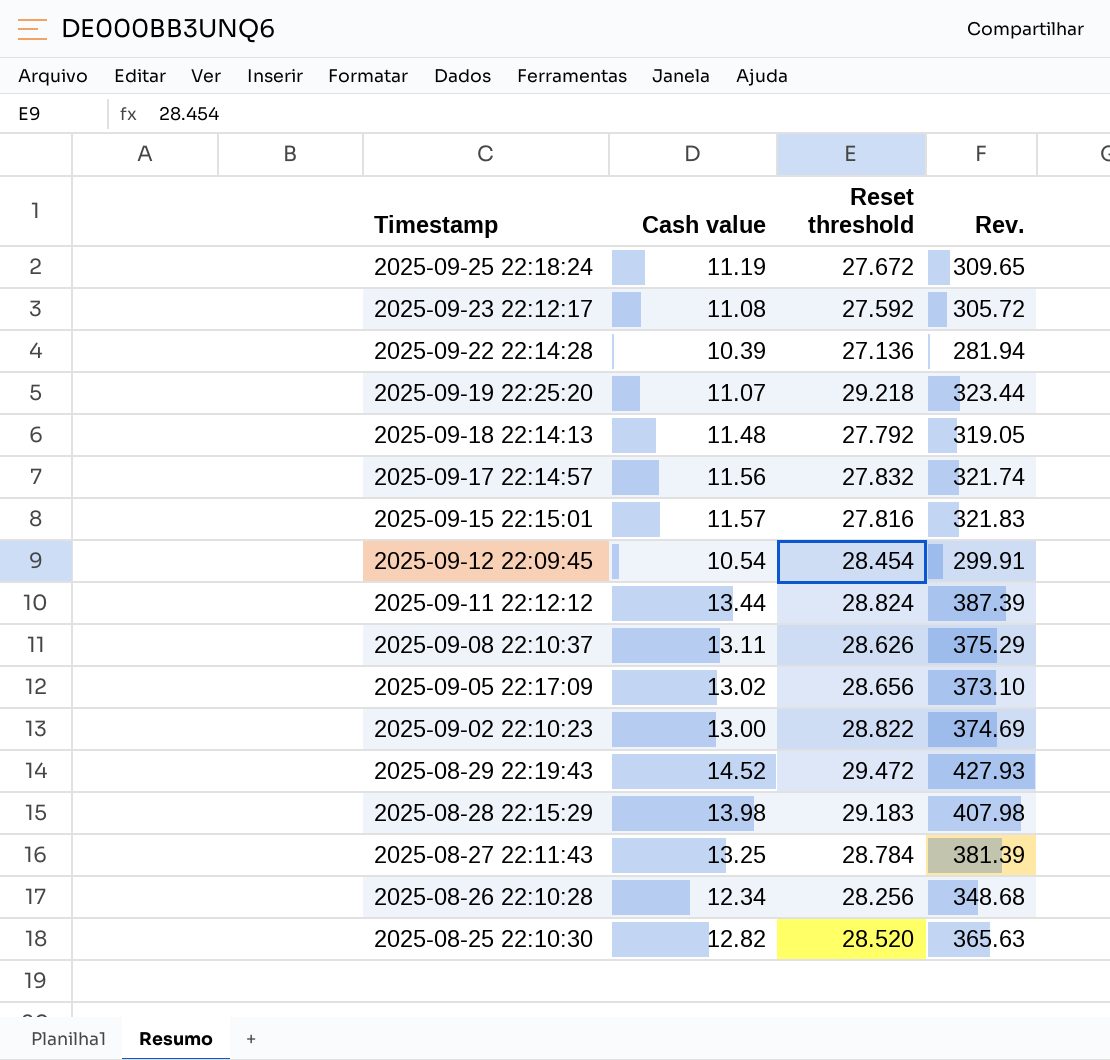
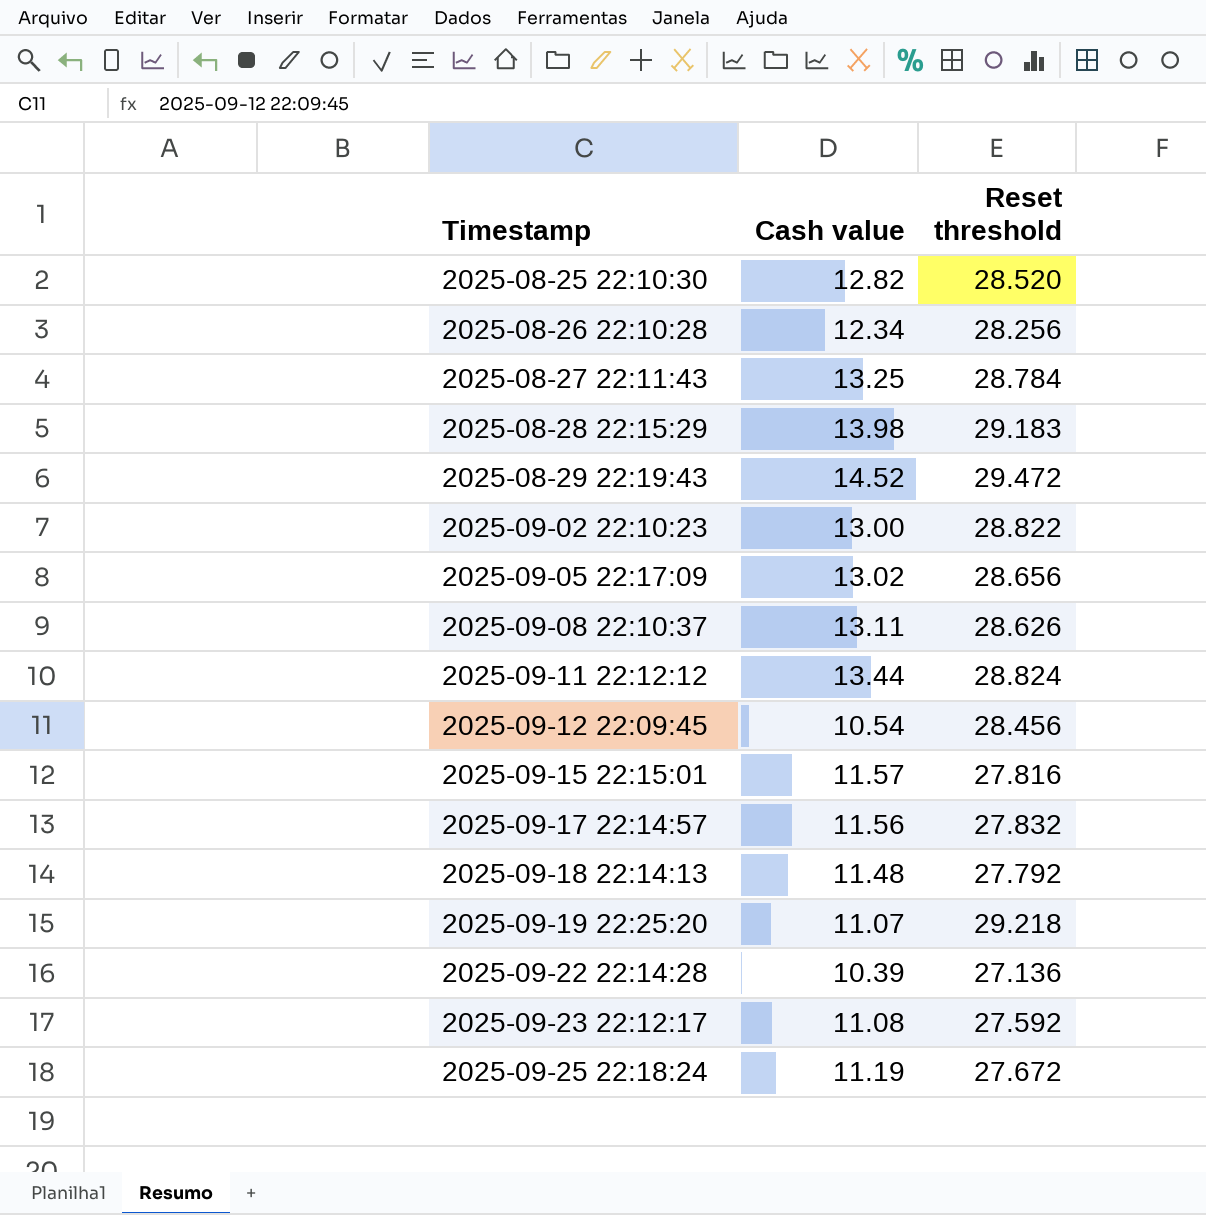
row order: Timestamp descending -> Timestamp ascending
column Rev. | formula: [Cash value] * [Reset threshold] -> none
2025-09-12 22:09:45 | Reset threshold: 28.454 -> 28.456

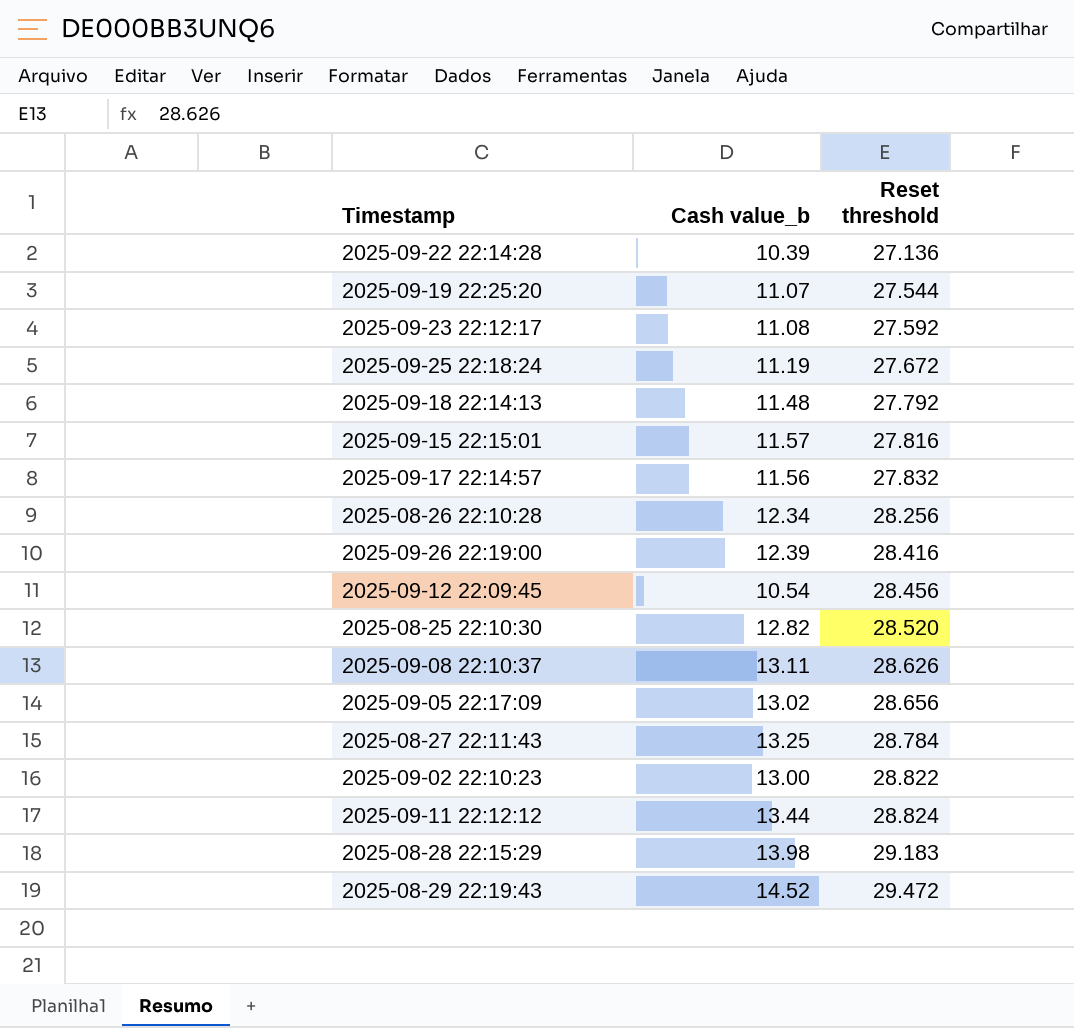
row order: Timestamp ascending -> Reset threshold ascending
column name: Cash value -> Cash value_b
2025-09-19 22:25:20 | Reset threshold: 29.218 -> 27.544
row 2025-09-26 22:19:00: none -> 12.39 | 28.416

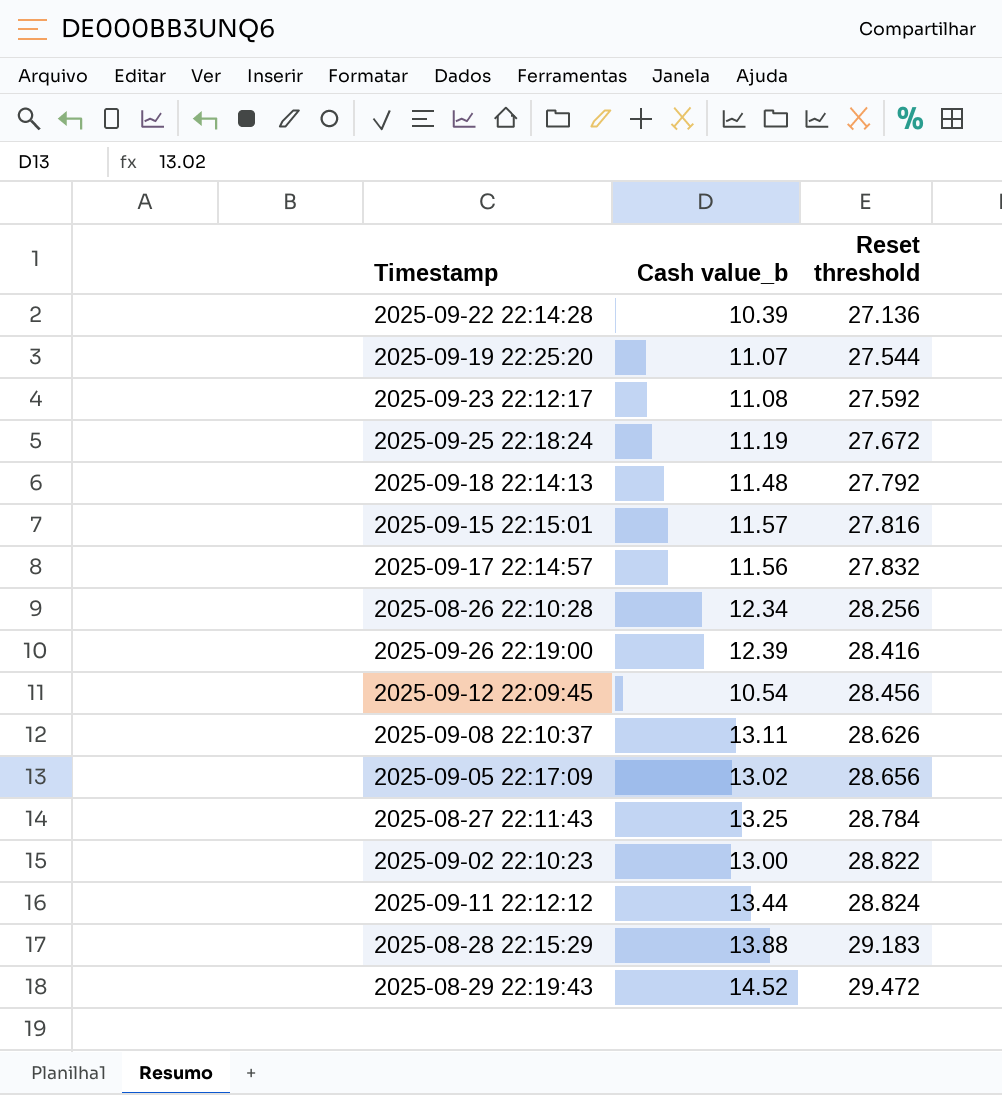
row 2025-08-25 22:10:30: 12.82 | 28.520 -> none
2025-08-28 22:15:29 | Cash value_b: 13.98 -> 13.88

